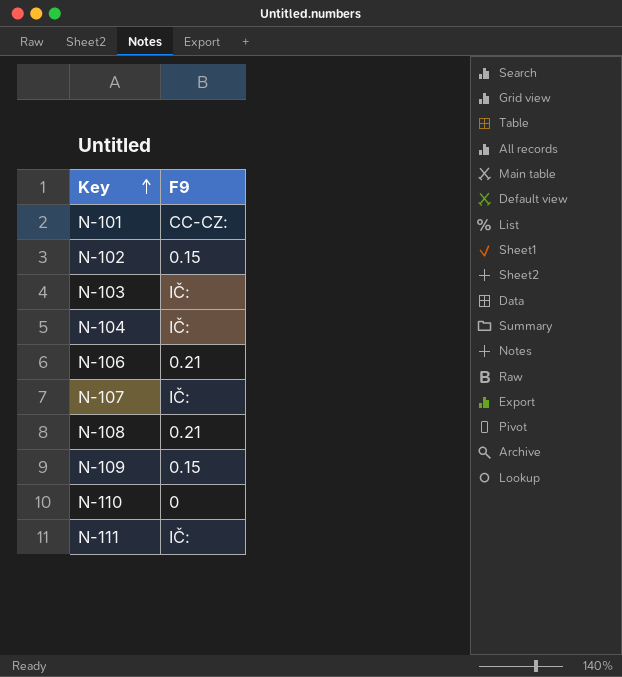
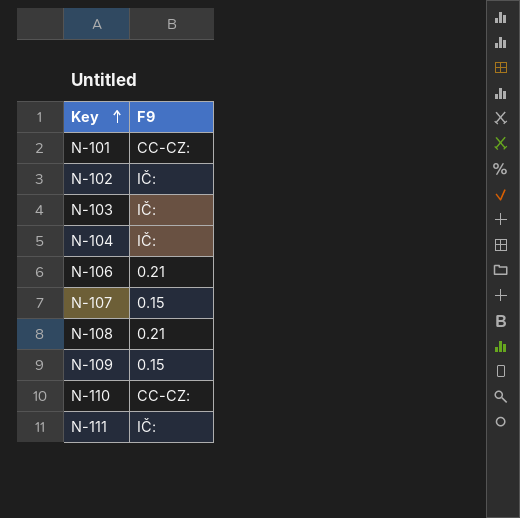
N-102 | F9: 0.15 -> IČ:
N-107 | F9: IČ: -> 0.15
N-110 | F9: 0 -> CC-CZ:

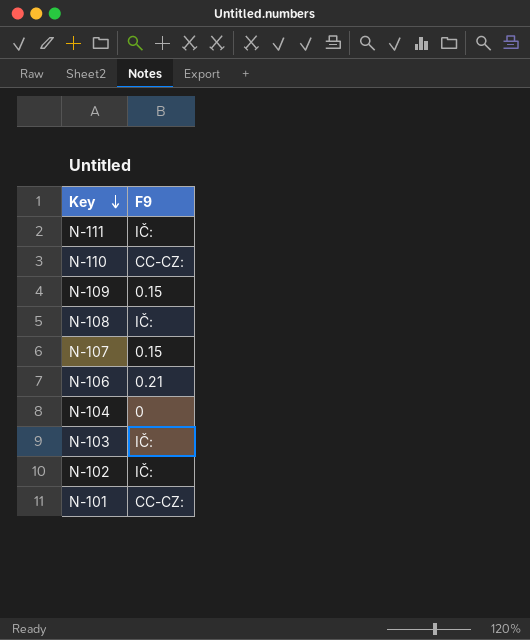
row order: Key ascending -> Key descending
N-108 | F9: 0.21 -> IČ:
N-104 | F9: IČ: -> 0

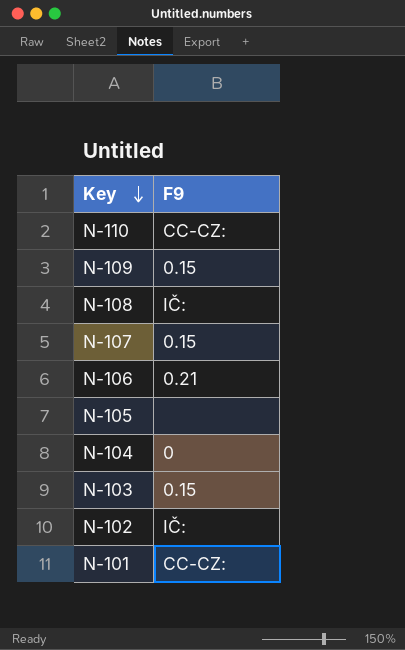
row N-111: IČ: -> none
row N-105: none -> none
N-103 | F9: IČ: -> 0.15

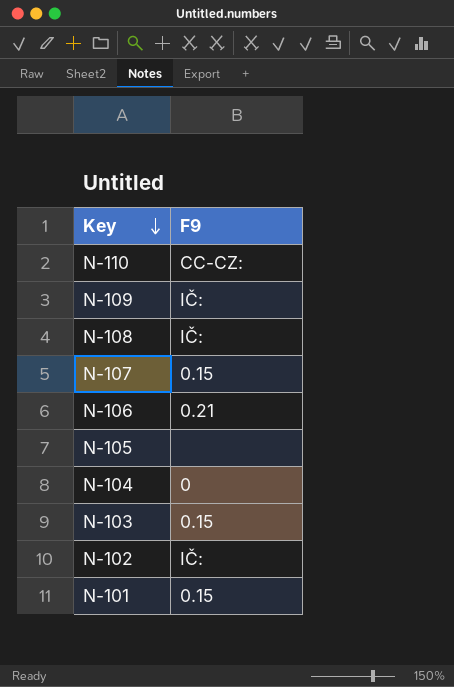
N-109 | F9: 0.15 -> IČ:
N-101 | F9: CC-CZ: -> 0.15

